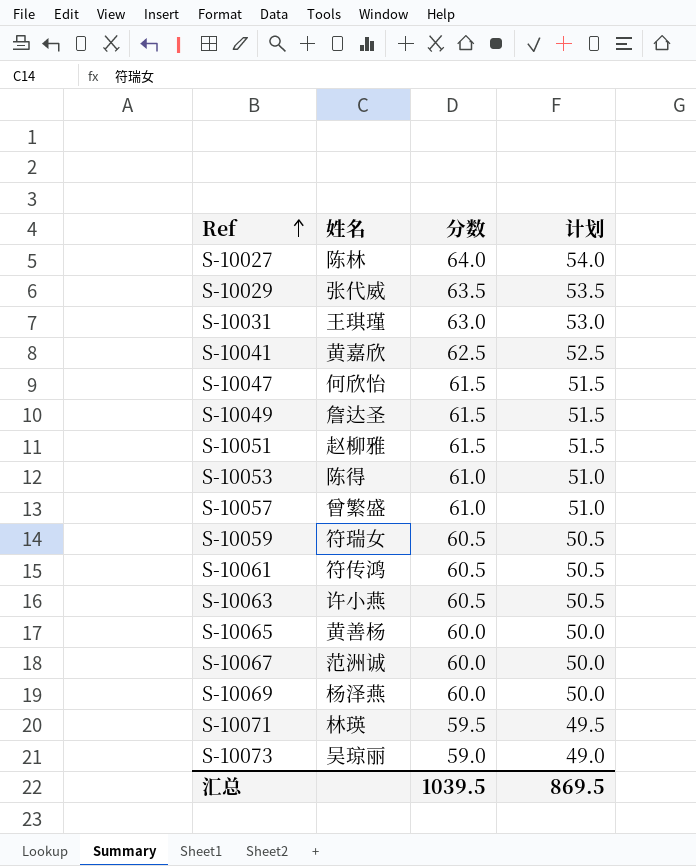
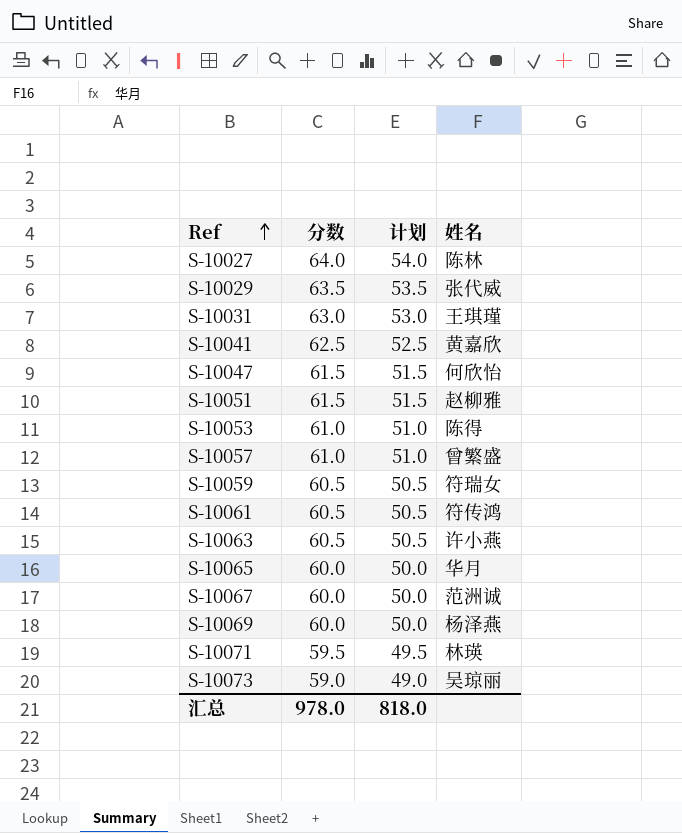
column 姓名 | position: 2 -> 4
row S-10049: 詹达圣 | 61.5 | 51.5 -> none
S-10065 | 姓名: 黄善杨 -> 华月
汇总 | 分数: 1039.5 -> 978.0
汇总 | 计划: 869.5 -> 818.0

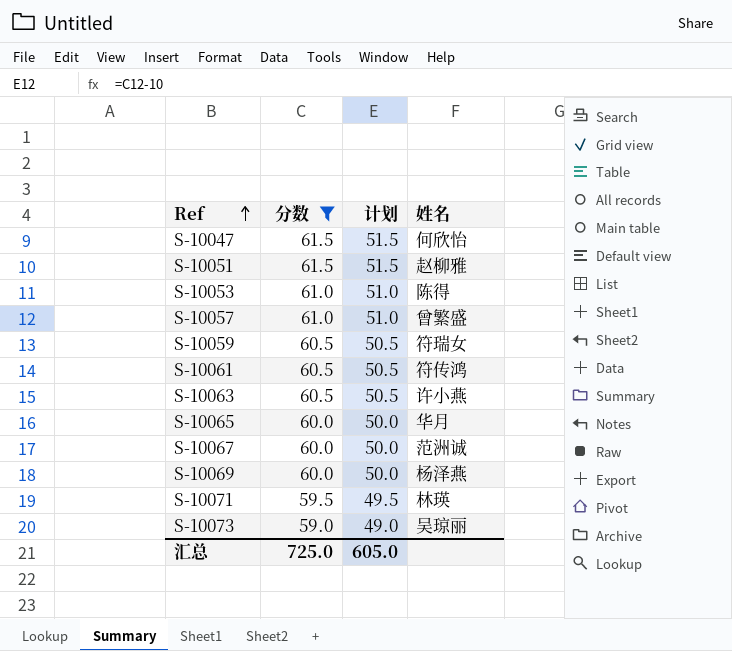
filter: none -> 分数 <= 61.5
汇总 | 分数: 978.0 -> 725.0
汇总 | 计划: 818.0 -> 605.0

